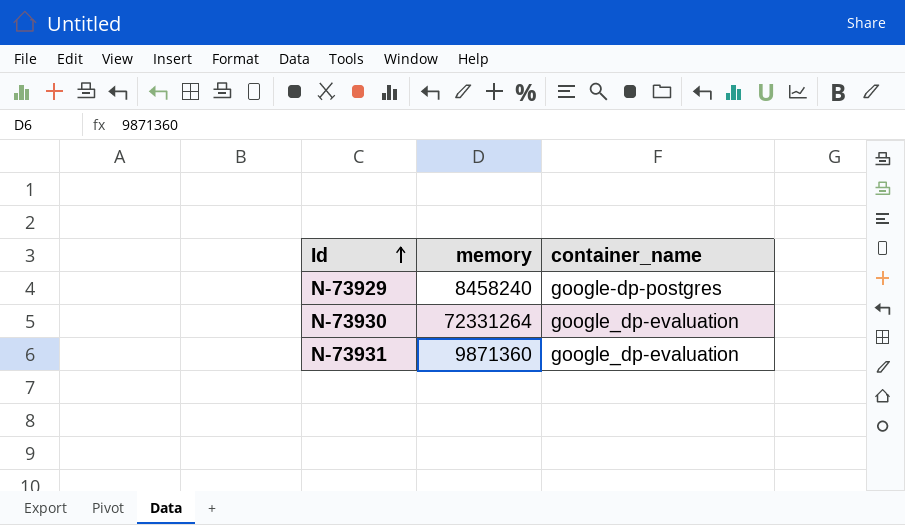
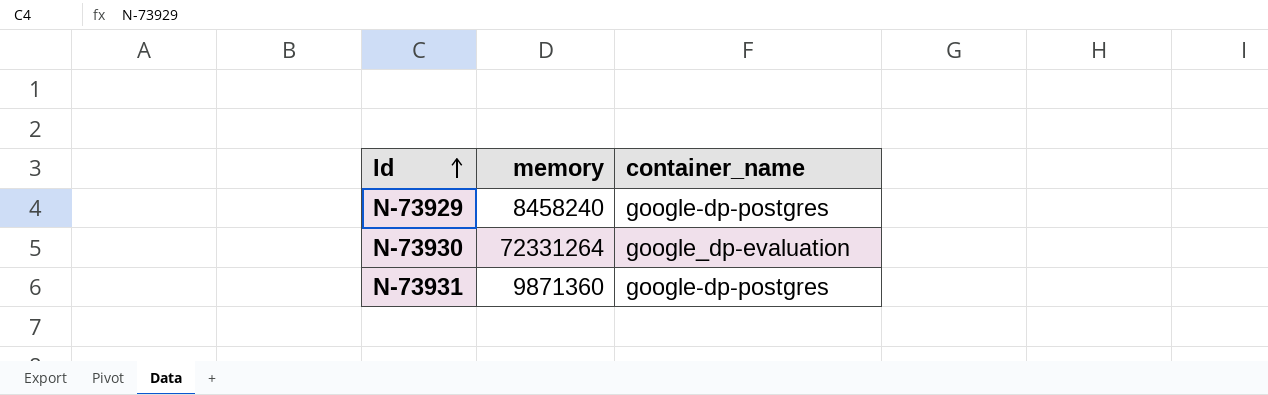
N-73931 | container_name: google_dp-evaluation -> google-dp-postgres

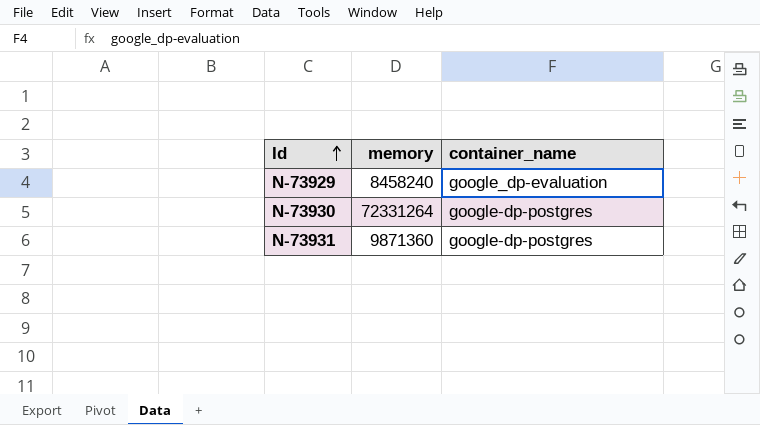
N-73929 | container_name: google-dp-postgres -> google_dp-evaluation
N-73930 | container_name: google_dp-evaluation -> google-dp-postgres

